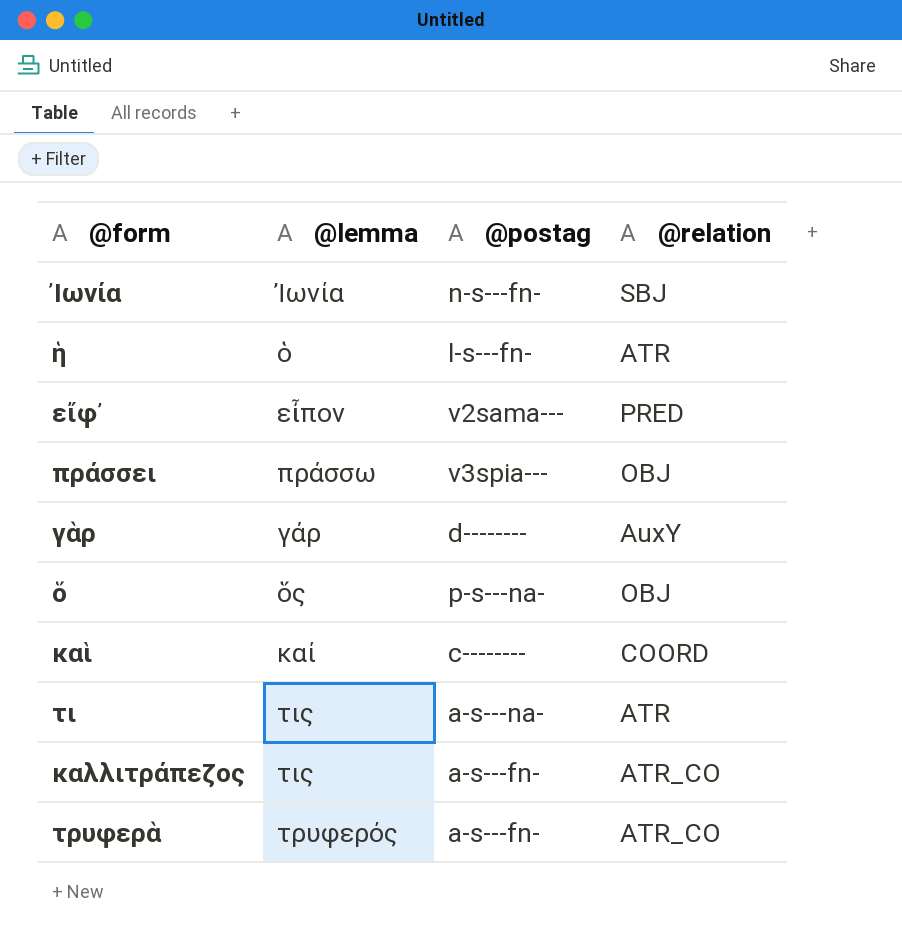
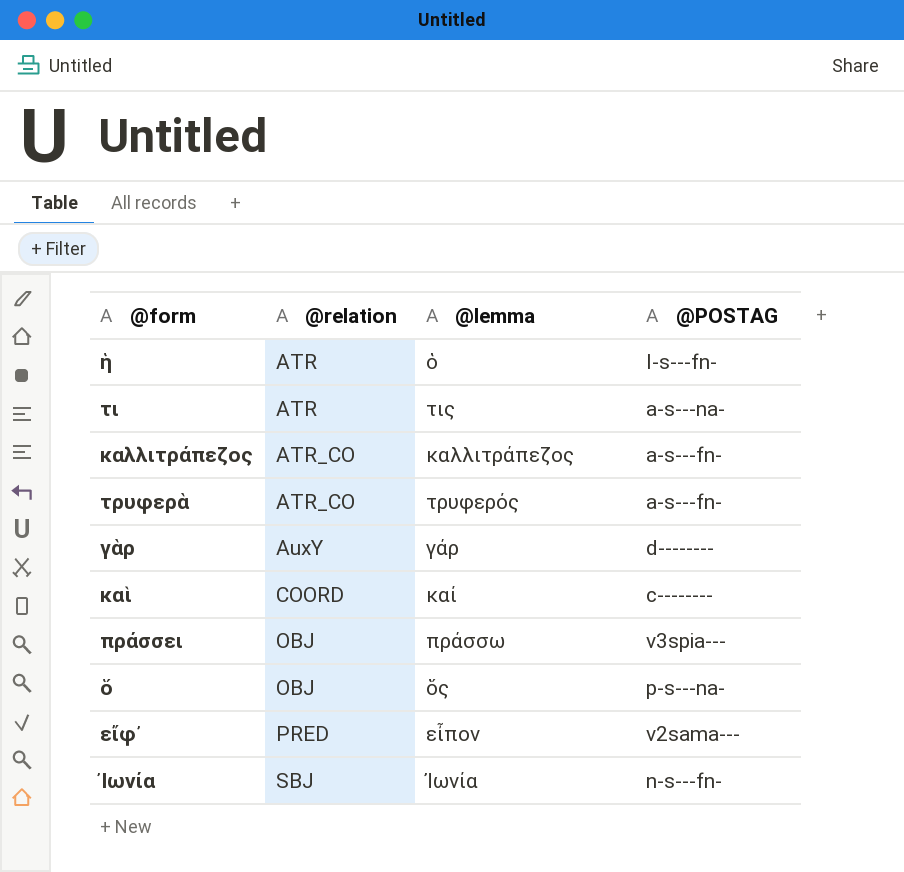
row order: none -> @relation ascending
column @relation | position: 4 -> 2
column name: @postag -> @POSTAG
καλλιτράπεζος | @lemma: τις -> καλλιτράπεζος

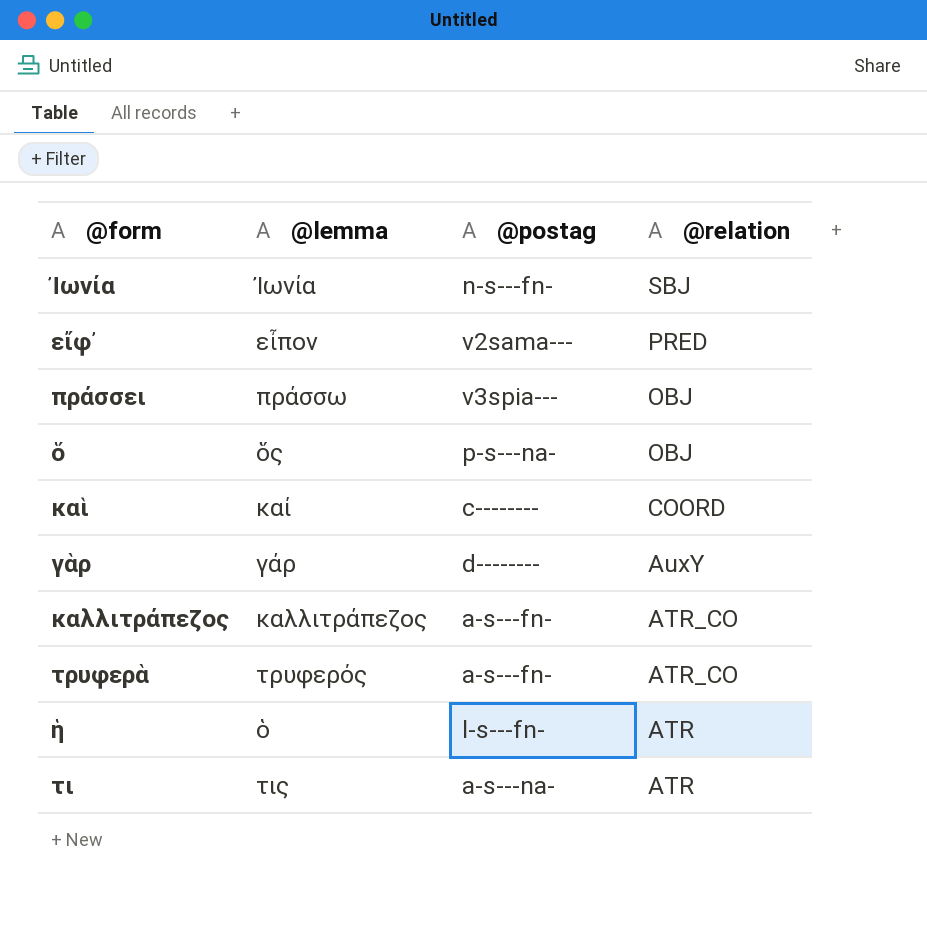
row order: @relation ascending -> @relation descending
column name: @POSTAG -> @postag
column @relation | position: 2 -> 4

